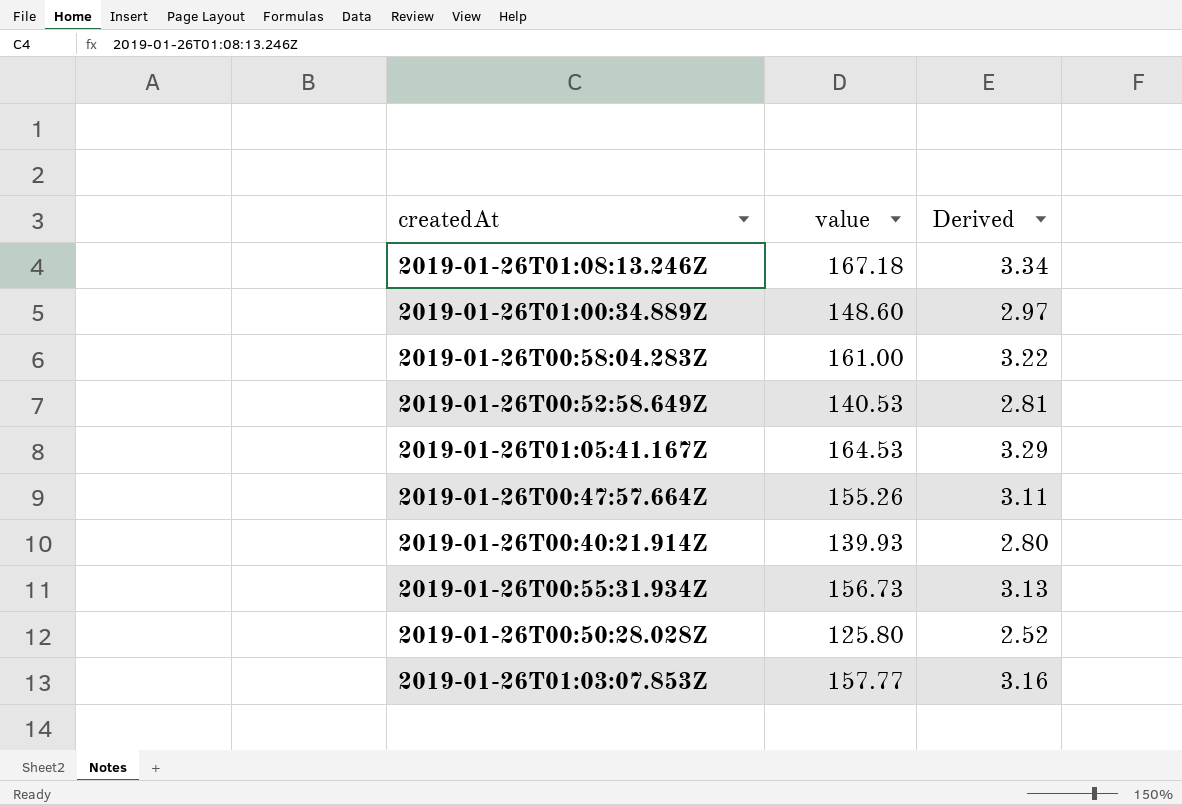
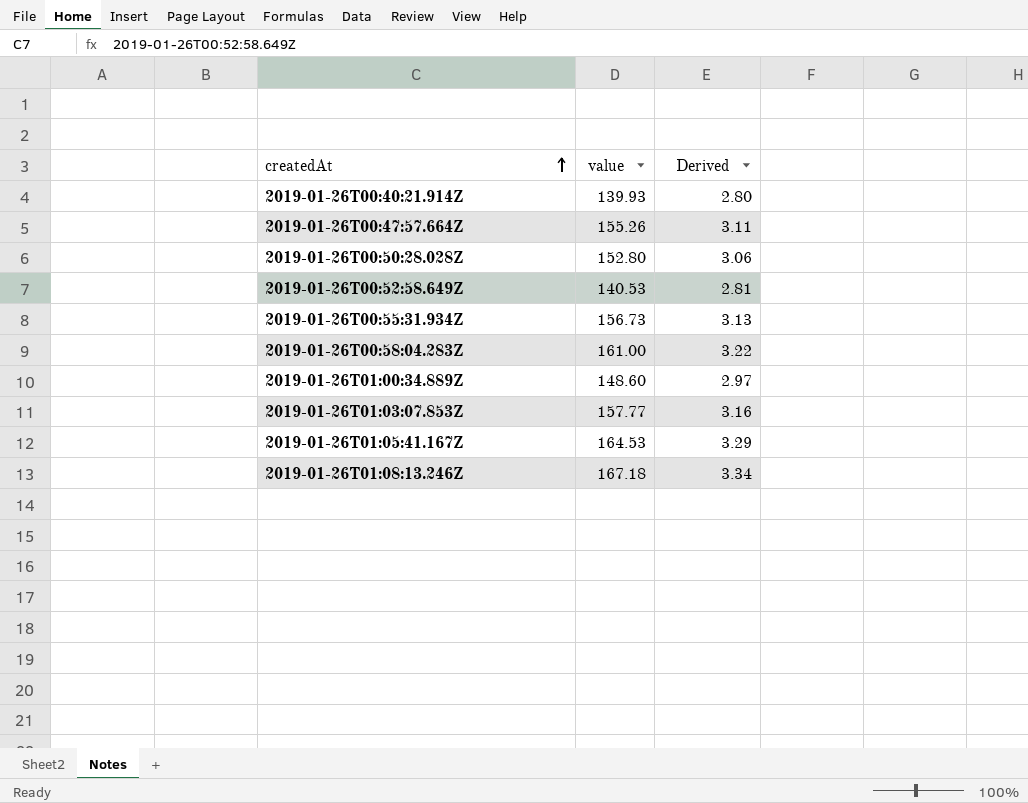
row order: none -> createdAt ascending
2019-01-26T00:50:28.028Z | value: 125.80 -> 152.80
2019-01-26T00:50:28.028Z | Derived: 2.52 -> 3.06

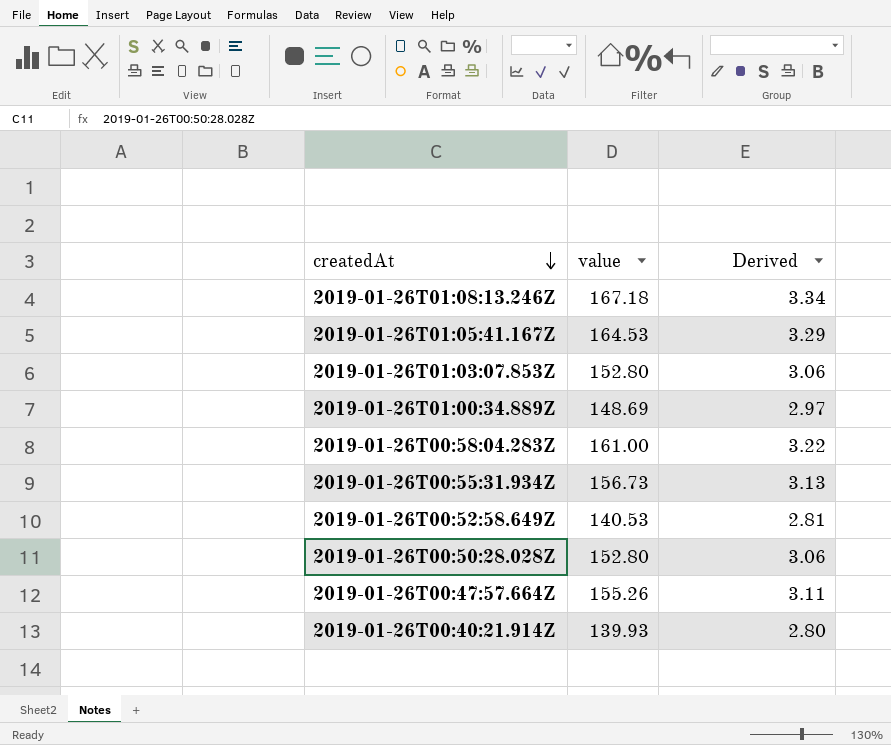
row order: createdAt ascending -> createdAt descending
2019-01-26T01:03:07.853Z | value: 157.77 -> 152.80
2019-01-26T01:03:07.853Z | Derived: 3.16 -> 3.06
2019-01-26T01:00:34.889Z | value: 148.60 -> 148.69

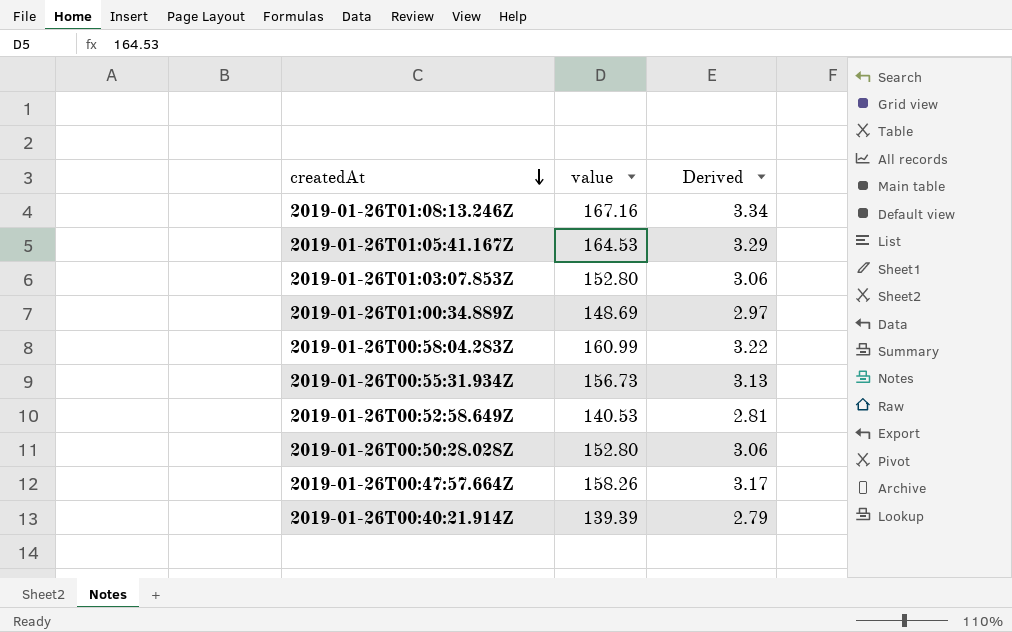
2019-01-26T01:08:13.246Z | value: 167.18 -> 167.16
2019-01-26T00:58:04.283Z | value: 161.00 -> 160.99
2019-01-26T00:47:57.664Z | value: 155.26 -> 158.26
2019-01-26T00:47:57.664Z | Derived: 3.11 -> 3.17
2019-01-26T00:40:21.914Z | value: 139.93 -> 139.39
2019-01-26T00:40:21.914Z | Derived: 2.80 -> 2.79

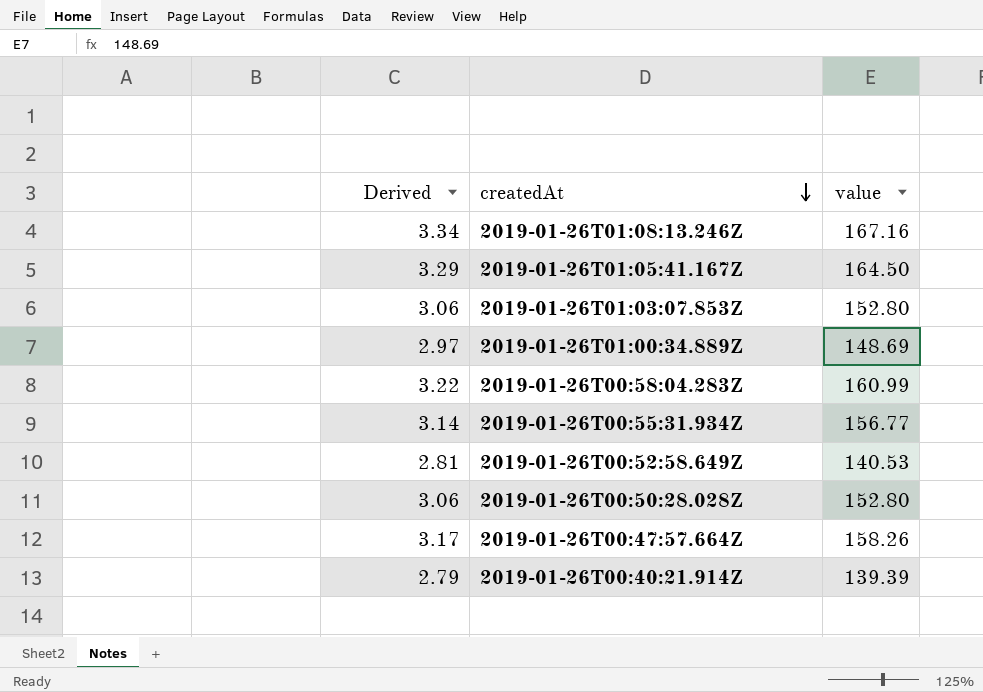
column Derived | position: 3 -> 1
2019-01-26T01:05:41.167Z | value: 164.53 -> 164.50
2019-01-26T00:55:31.934Z | Derived: 3.13 -> 3.14
2019-01-26T00:55:31.934Z | value: 156.73 -> 156.77

